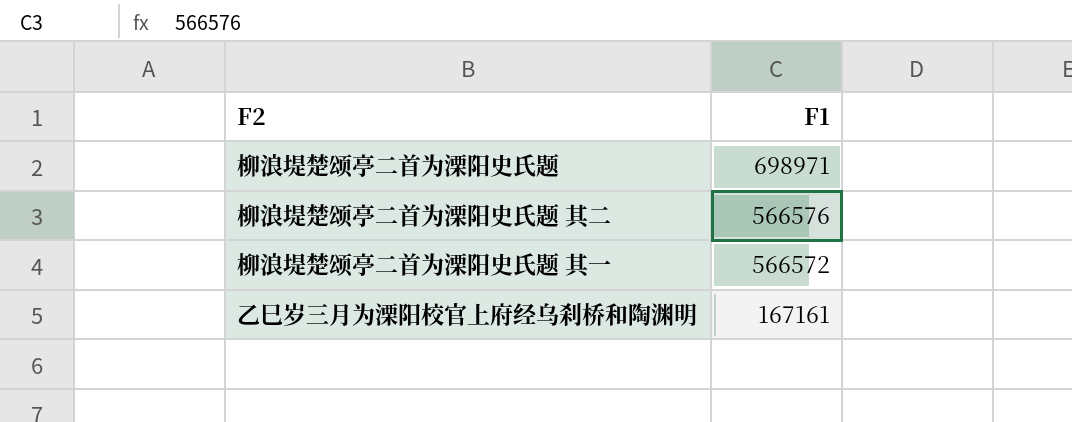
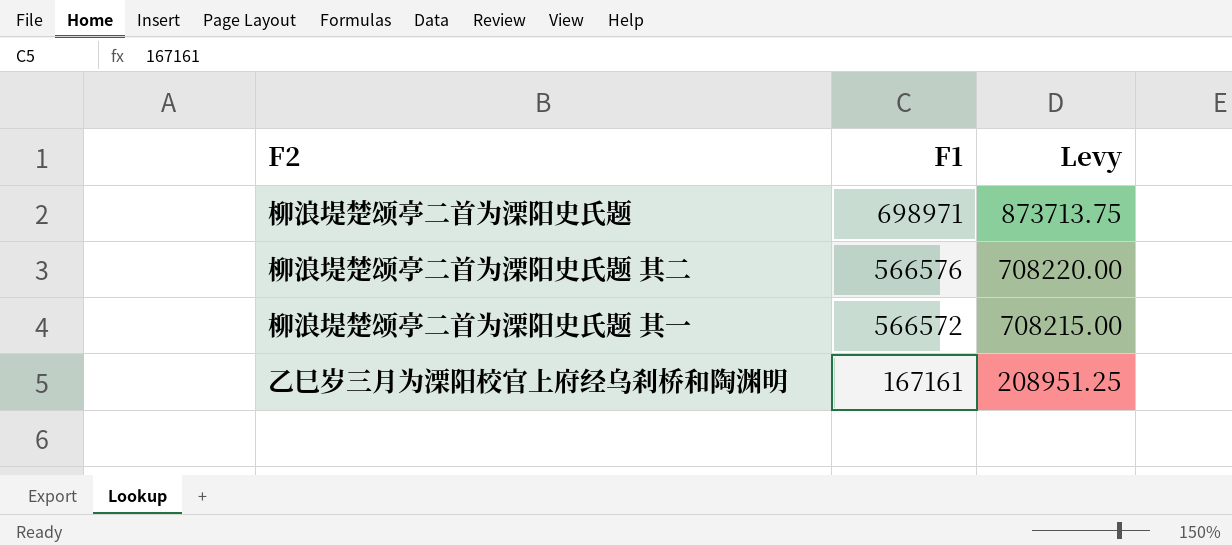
column Levy | formula: none -> [F1] * 1.25

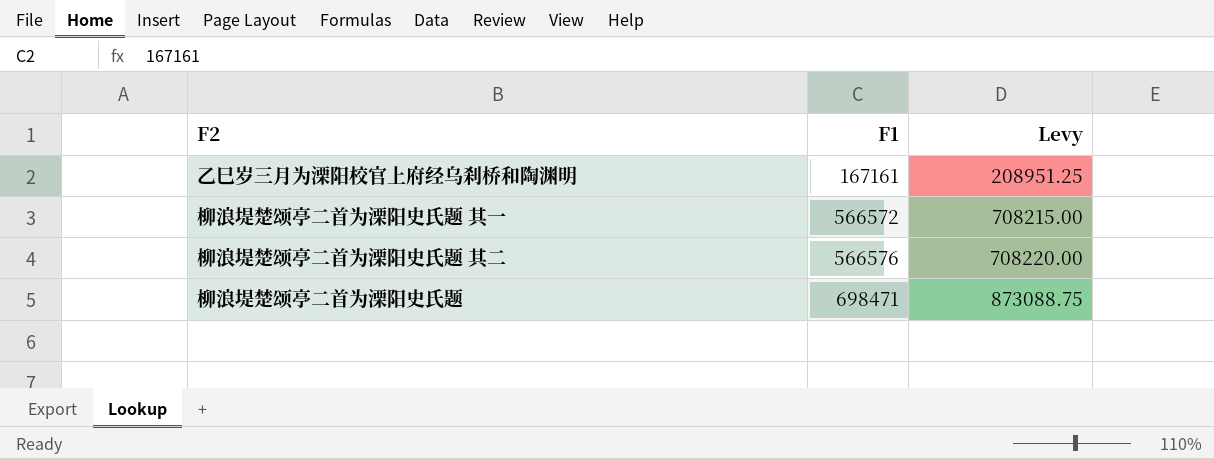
row order: F1 descending -> F1 ascending
柳浪堤楚颂亭二首为溧阳史氏题 | F1: 698971 -> 698471
柳浪堤楚颂亭二首为溧阳史氏题 | Levy: 873713.75 -> 873088.75

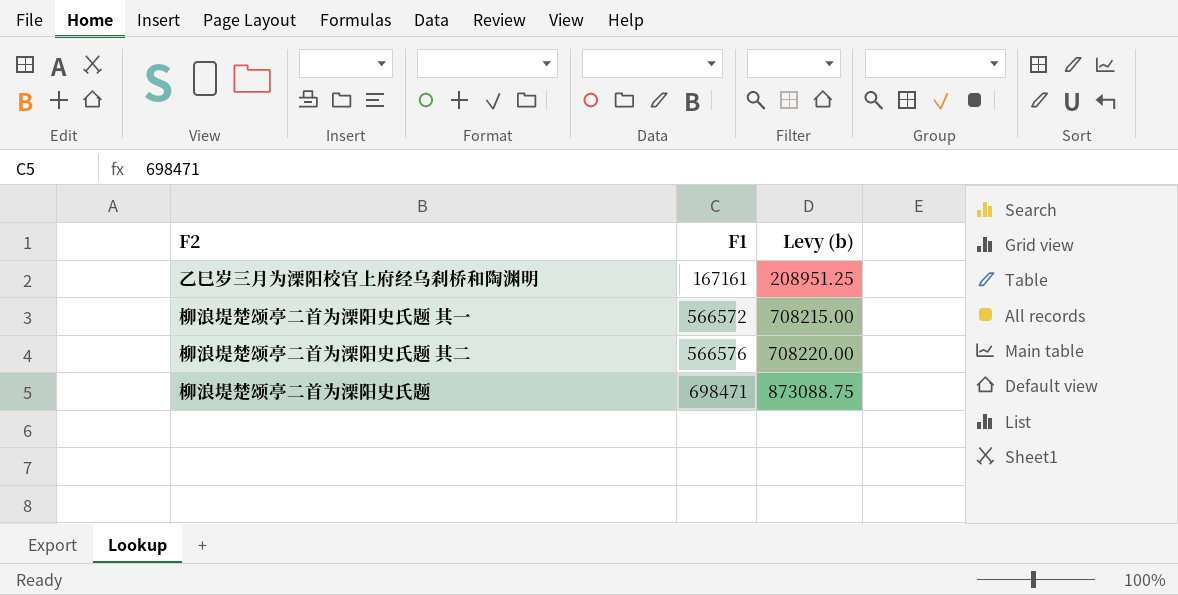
column name: Levy -> Levy (b)

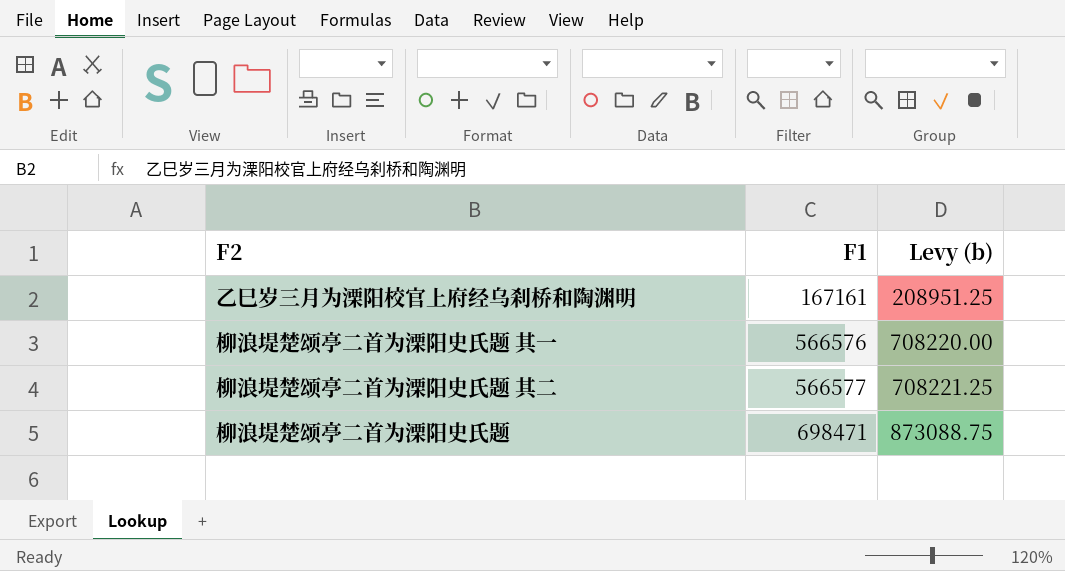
柳浪堤楚颂亭二首为溧阳史氏题 其一 | F1: 566572 -> 566576
柳浪堤楚颂亭二首为溧阳史氏题 其一 | Levy (b): 708215.00 -> 708220.00
柳浪堤楚颂亭二首为溧阳史氏题 其二 | F1: 566576 -> 566577
柳浪堤楚颂亭二首为溧阳史氏题 其二 | Levy (b): 708220.00 -> 708221.25

